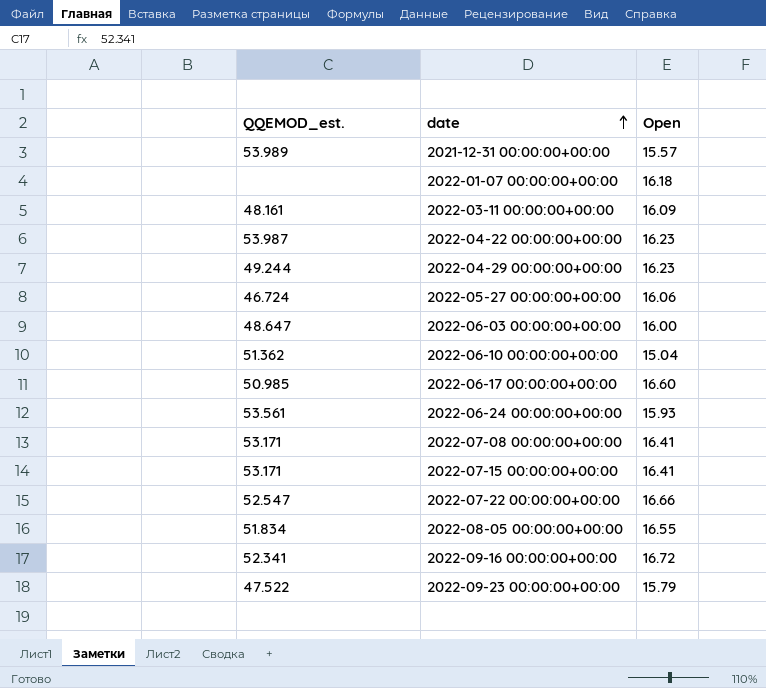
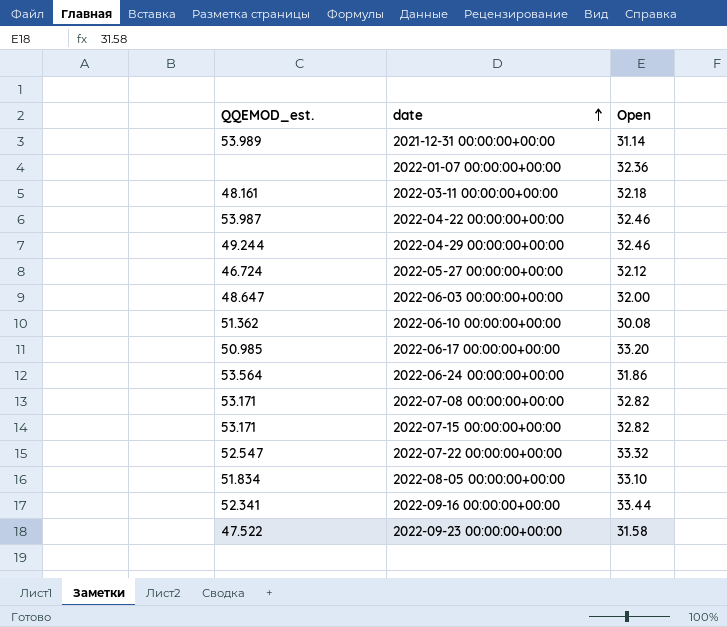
2021-12-31 00:00:00+00:00 | Open: 15.57 -> 31.14
2022-01-07 00:00:00+00:00 | Open: 16.18 -> 32.36
2022-03-11 00:00:00+00:00 | Open: 16.09 -> 32.18
2022-04-22 00:00:00+00:00 | Open: 16.23 -> 32.46
2022-04-29 00:00:00+00:00 | Open: 16.23 -> 32.46
2022-05-27 00:00:00+00:00 | Open: 16.06 -> 32.12
2022-06-03 00:00:00+00:00 | Open: 16.00 -> 32.00
2022-06-10 00:00:00+00:00 | Open: 15.04 -> 30.08
2022-06-17 00:00:00+00:00 | Open: 16.60 -> 33.20
2022-06-24 00:00:00+00:00 | QQEMOD_est.: 53.561 -> 53.564
2022-06-24 00:00:00+00:00 | Open: 15.93 -> 31.86
2022-07-08 00:00:00+00:00 | Open: 16.41 -> 32.82
2022-07-15 00:00:00+00:00 | Open: 16.41 -> 32.82
2022-07-22 00:00:00+00:00 | Open: 16.66 -> 33.32
2022-08-05 00:00:00+00:00 | Open: 16.55 -> 33.10
2022-09-16 00:00:00+00:00 | Open: 16.72 -> 33.44
2022-09-23 00:00:00+00:00 | Open: 15.79 -> 31.58

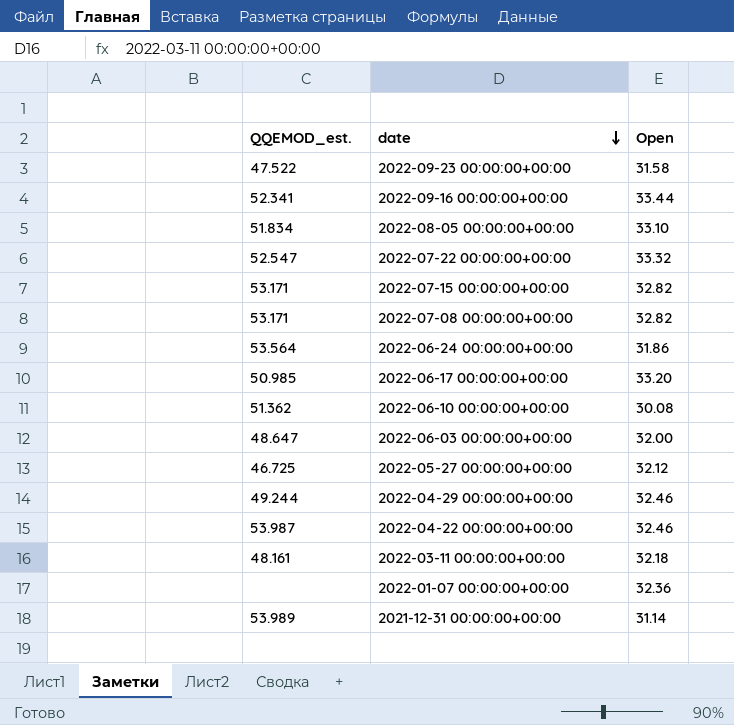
row order: date ascending -> date descending
2022-05-27 00:00:00+00:00 | QQEMOD_est.: 46.724 -> 46.725

